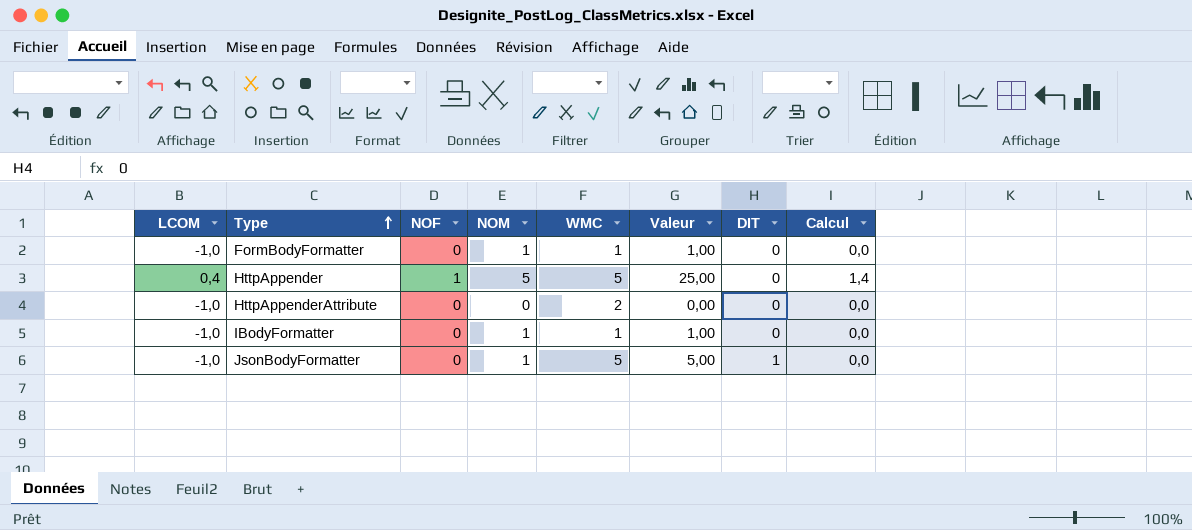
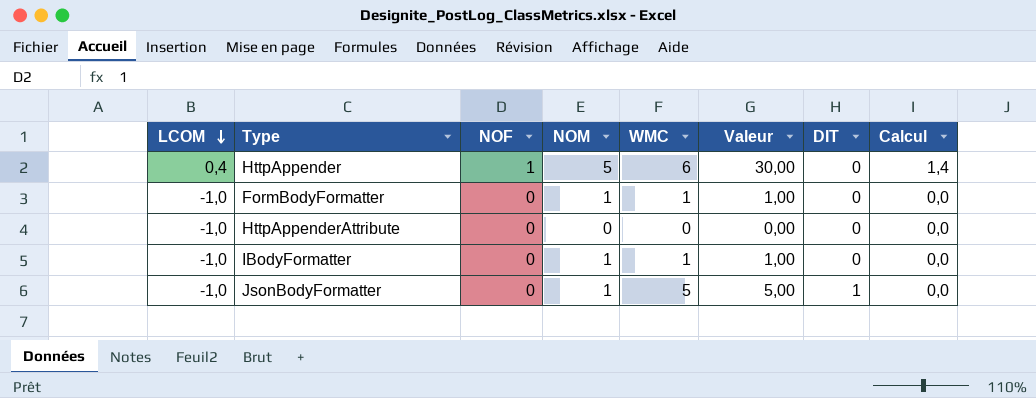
row order: Type ascending -> LCOM descending
HttpAppender | WMC: 5 -> 6
HttpAppender | Valeur: 25,00 -> 30,00
HttpAppenderAttribute | WMC: 2 -> 0

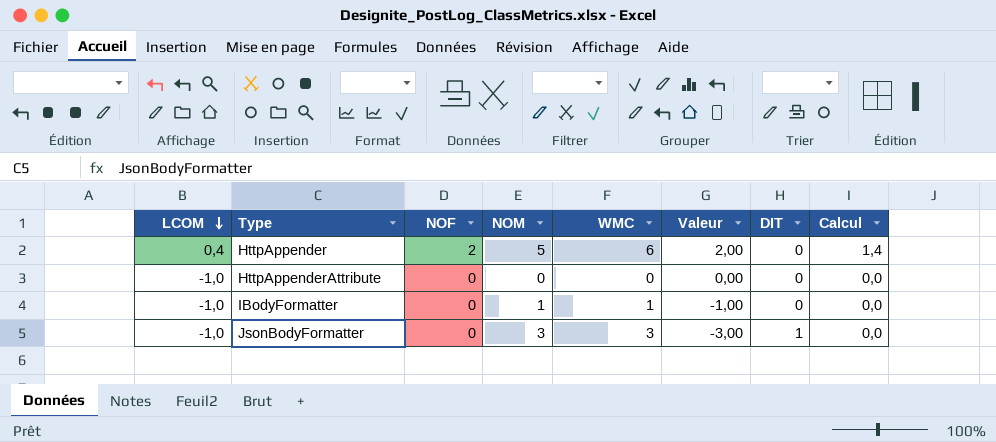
column Valeur | formula: [NOM] * [WMC] -> [LCOM] * [NOM]
row FormBodyFormatter: -1,0 | 0 | 1 | 1 | 1,00 | 0 | 0,0 -> none
HttpAppender | NOF: 1 -> 2
JsonBodyFormatter | NOM: 1 -> 3
JsonBodyFormatter | WMC: 5 -> 3

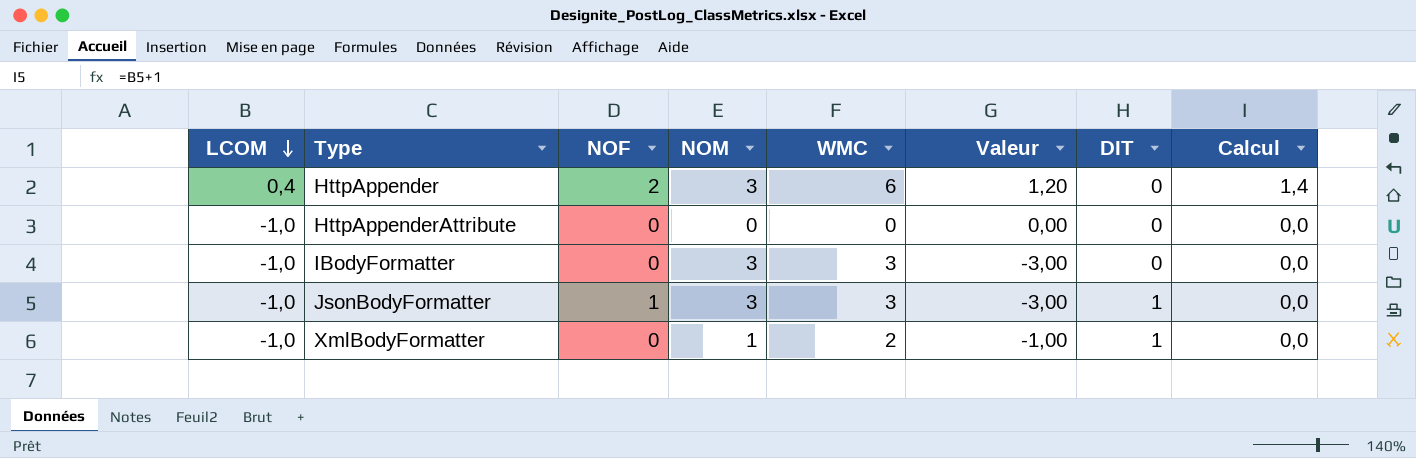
HttpAppender | NOM: 5 -> 3
HttpAppender | Valeur: 2,00 -> 1,20
IBodyFormatter | NOM: 1 -> 3
IBodyFormatter | WMC: 1 -> 3
IBodyFormatter | Valeur: -1,00 -> -3,00
JsonBodyFormatter | NOF: 0 -> 1
row XmlBodyFormatter: none -> -1,0 | 0 | 1 | 2 | -1,00 | 1 | 0,0

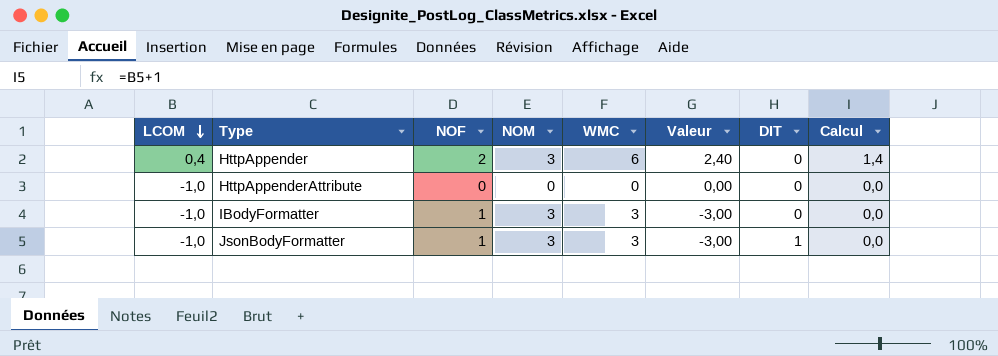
column Valeur | formula: [LCOM] * [NOM] -> [LCOM] * [WMC]
row XmlBodyFormatter: -1,0 | 0 | 1 | 2 | -1,00 | 1 | 0,0 -> none
IBodyFormatter | NOF: 0 -> 1

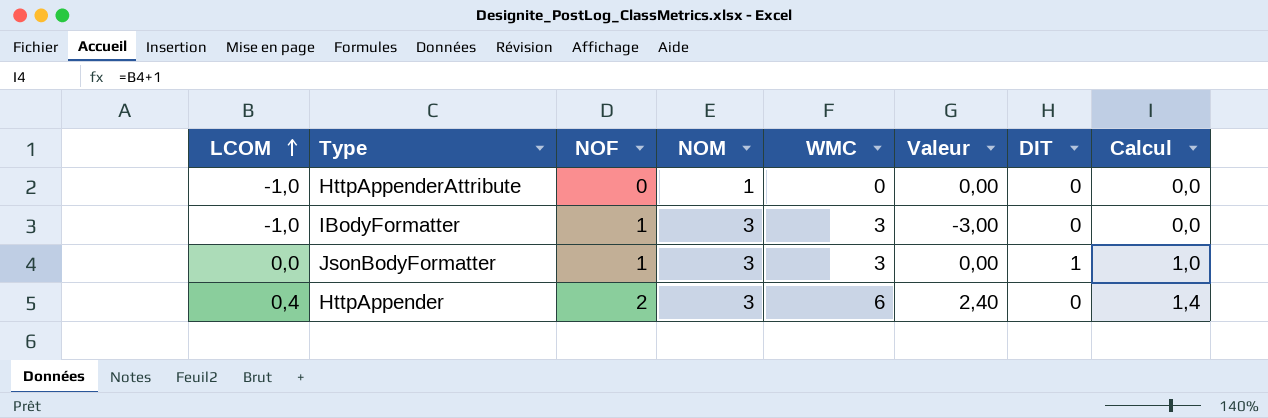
row order: LCOM descending -> LCOM ascending
HttpAppenderAttribute | NOM: 0 -> 1
JsonBodyFormatter | LCOM: -1,0 -> 0,0
JsonBodyFormatter | Valeur: -3,00 -> 0,00
JsonBodyFormatter | Calcul: 0,0 -> 1,0

